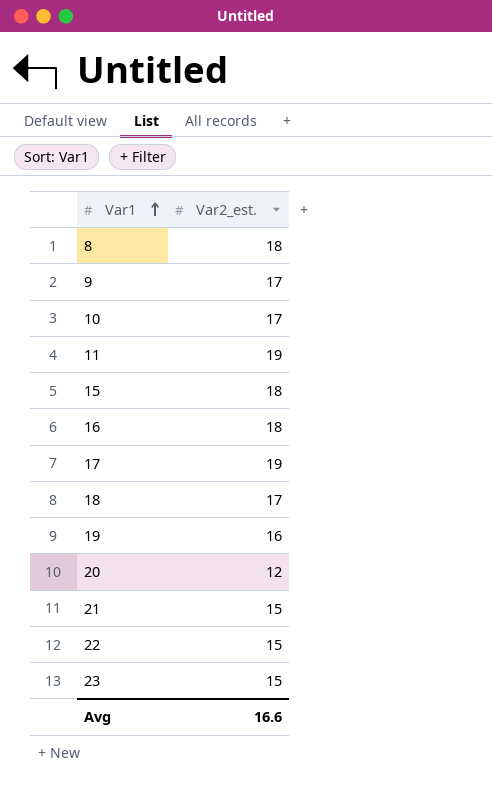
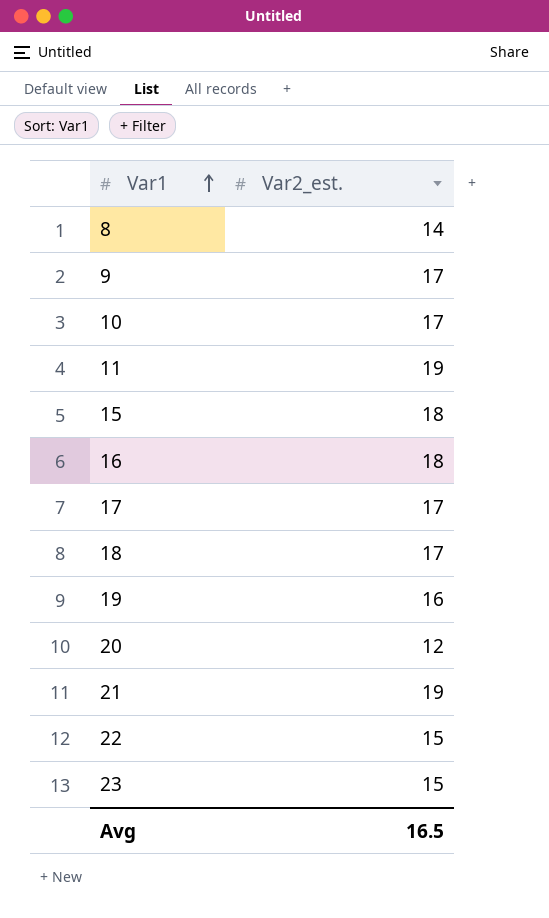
8 | Var2_est.: 18 -> 14
17 | Var2_est.: 19 -> 17
21 | Var2_est.: 15 -> 19
Avg | Var2_est.: 16.6 -> 16.5

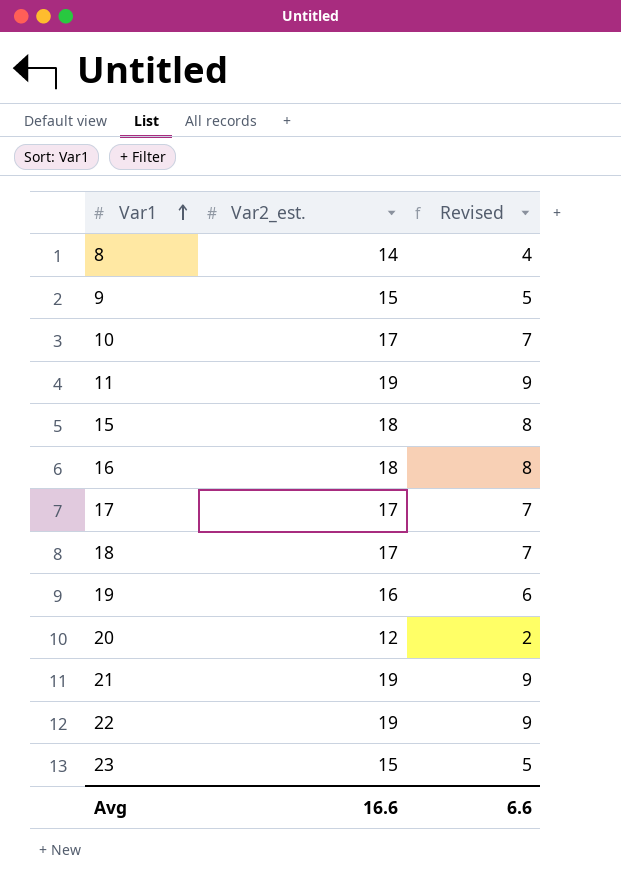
column Revised | formula: none -> [Var2_est.] - 10
9 | Var2_est.: 17 -> 15
22 | Var2_est.: 15 -> 19
Avg | Var2_est.: 16.5 -> 16.6

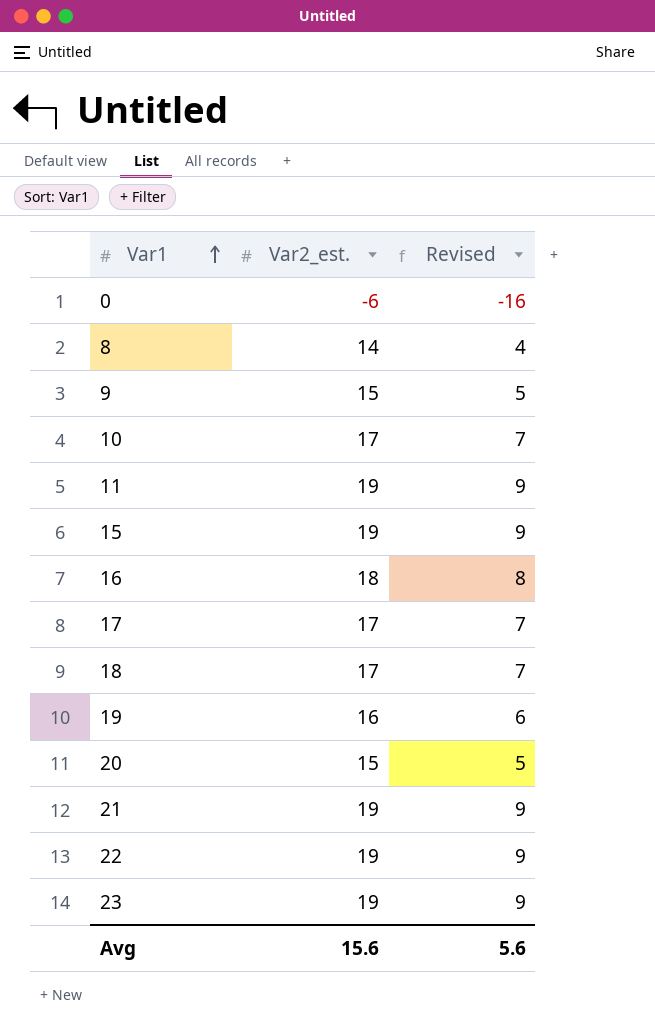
row 0: none -> -6 | -16
15 | Var2_est.: 18 -> 19
15 | Revised: 8 -> 9
20 | Var2_est.: 12 -> 15
20 | Revised: 2 -> 5
23 | Var2_est.: 15 -> 19
23 | Revised: 5 -> 9
Avg | Var2_est.: 16.6 -> 15.6
Avg | Revised: 6.6 -> 5.6

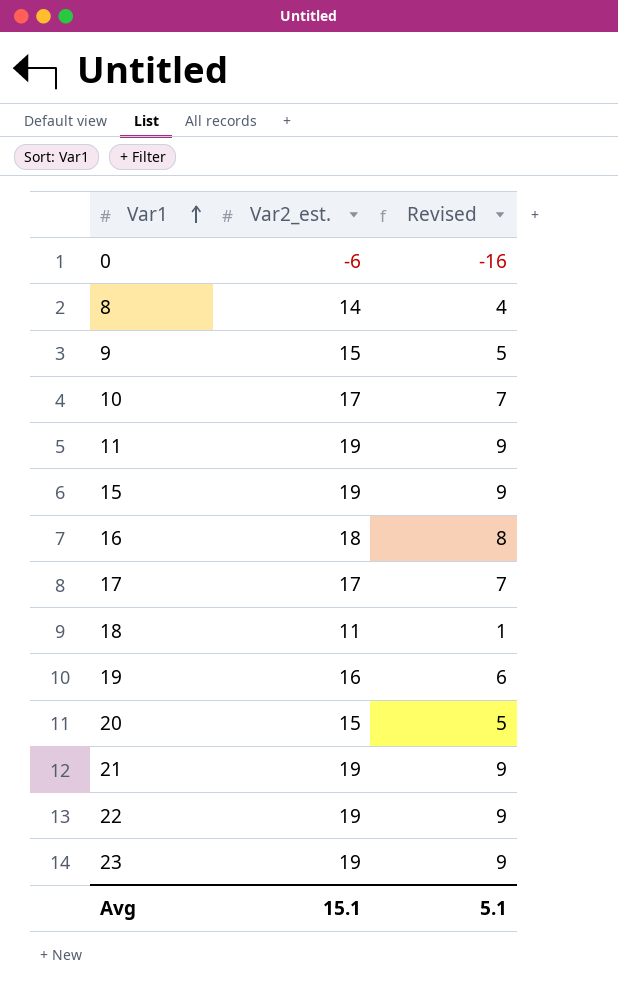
18 | Var2_est.: 17 -> 11
18 | Revised: 7 -> 1
Avg | Var2_est.: 15.6 -> 15.1
Avg | Revised: 5.6 -> 5.1

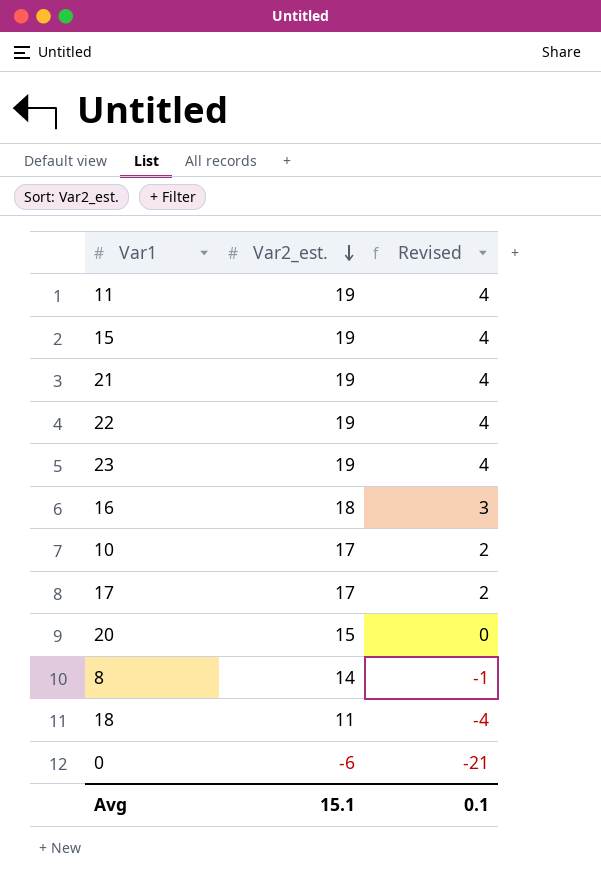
row order: Var1 ascending -> Var2_est. descending
column Revised | formula: [Var2_est.] - 10 -> [Var2_est.] - 15
row 9: 15 | 5 -> none
row 19: 16 | 6 -> none
Avg | Revised: 5.1 -> 0.1

